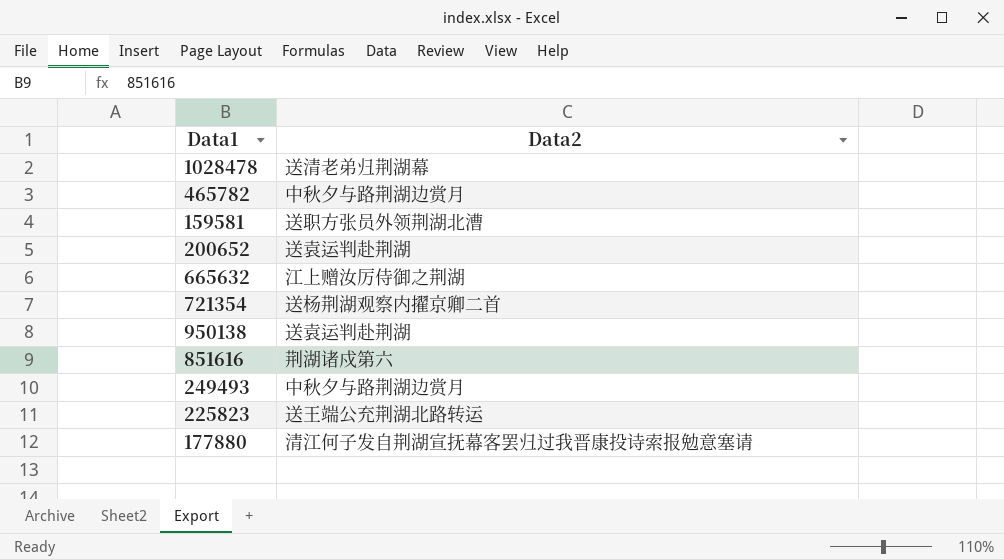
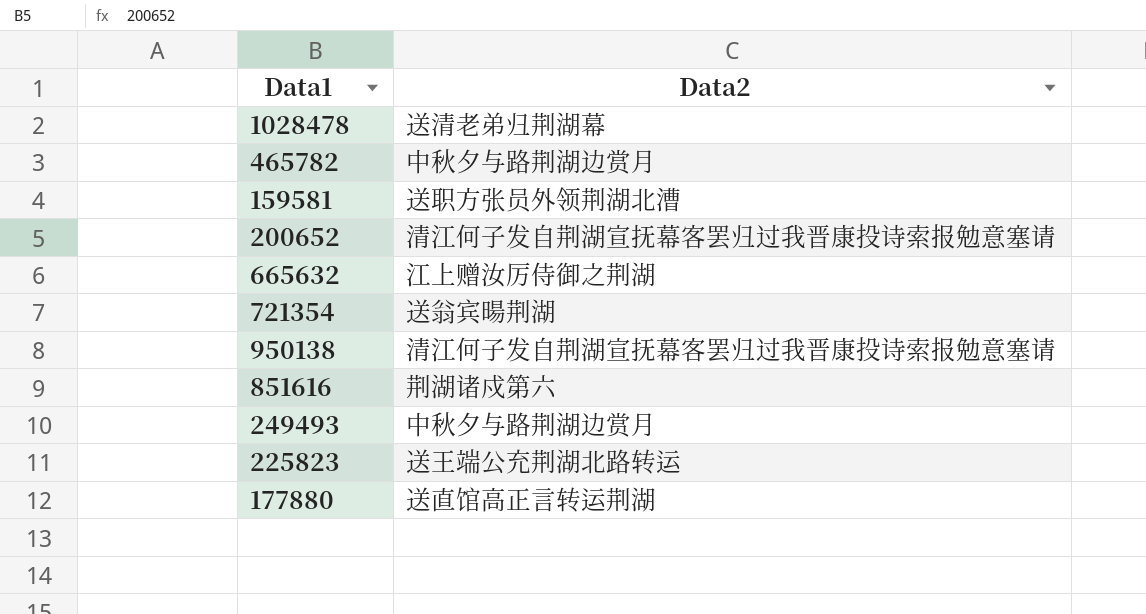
200652 | Data2: 送袁运判赴荆湖 -> 清江何子发自荆湖宣抚幕客罢归过我晋康投诗索报勉意塞请
721354 | Data2: 送杨荆湖观察内擢京卿二首 -> 送翁宾暘荆湖
950138 | Data2: 送袁运判赴荆湖 -> 清江何子发自荆湖宣抚幕客罢归过我晋康投诗索报勉意塞请
177880 | Data2: 清江何子发自荆湖宣抚幕客罢归过我晋康投诗索报勉意塞请 -> 送直馆高正言转运荆湖

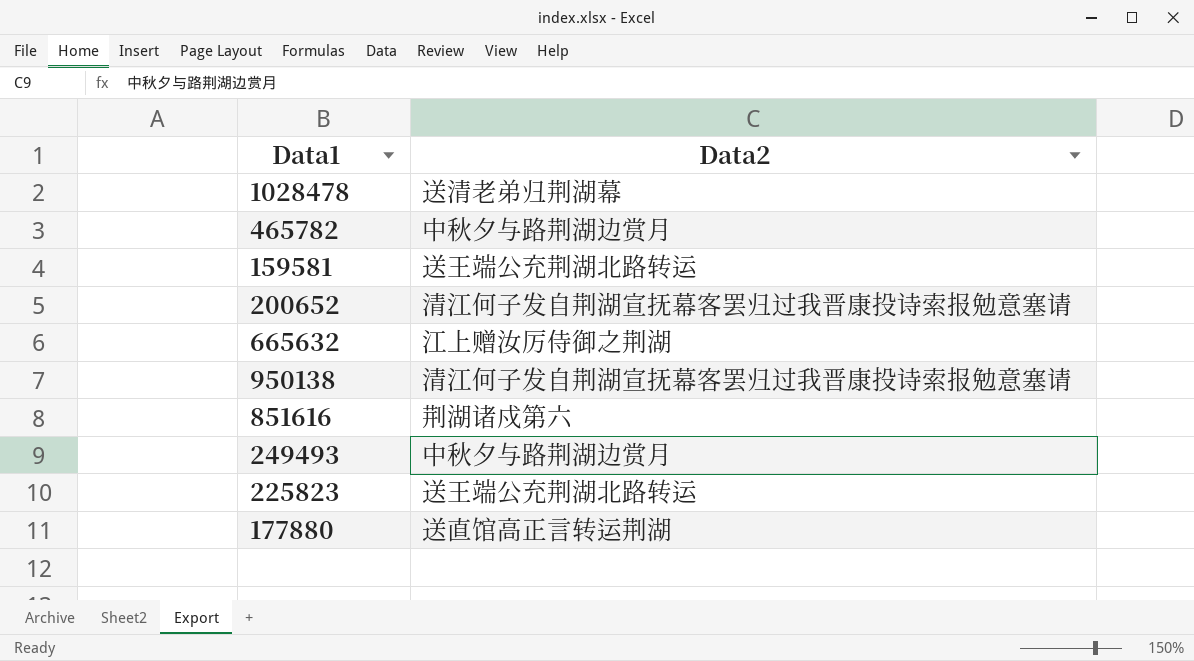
row 721354: 送翁宾暘荆湖 -> none
159581 | Data2: 送职方张员外领荆湖北漕 -> 送王端公充荆湖北路转运

